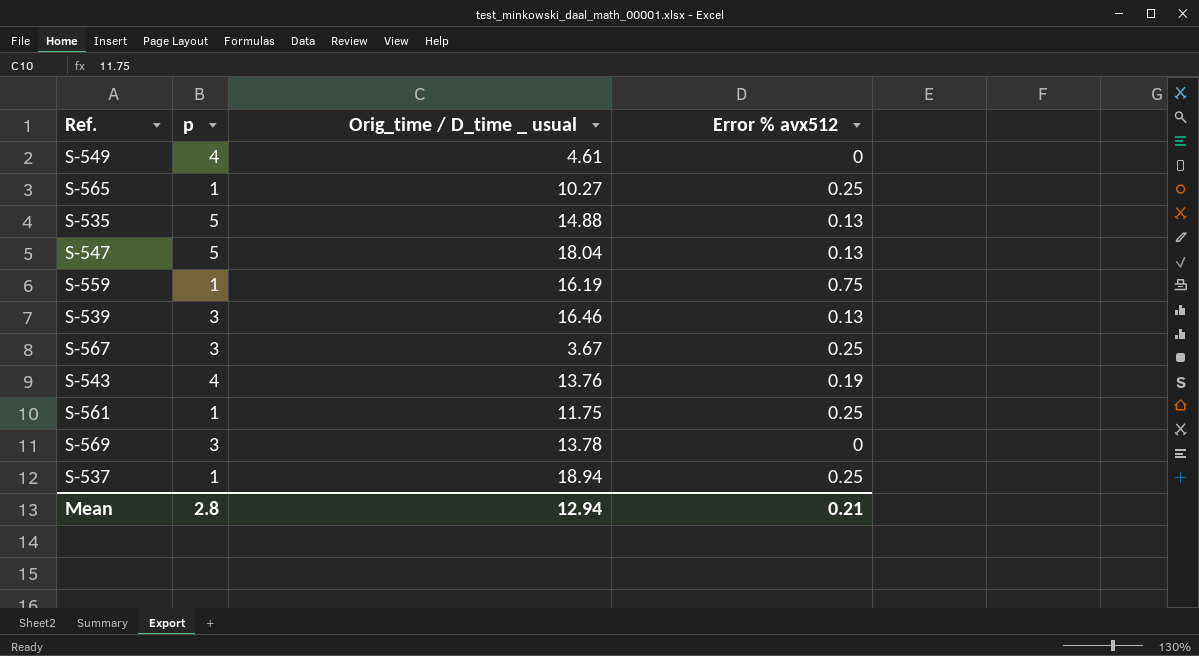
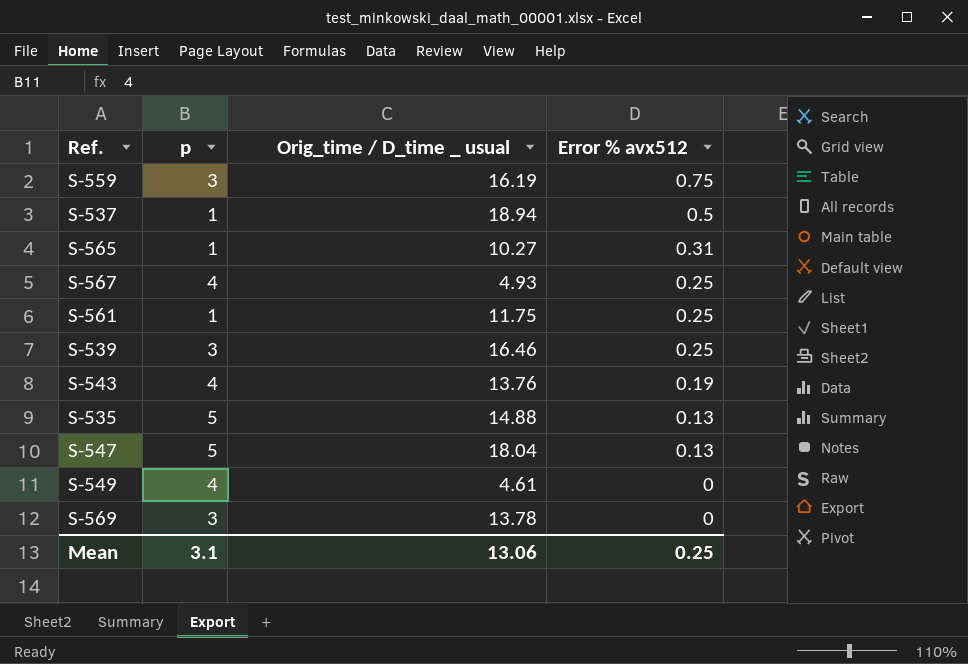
row order: none -> Error % avx512 descending
S-559 | p: 1 -> 3
S-537 | Error % avx512: 0.25 -> 0.5
S-565 | Error % avx512: 0.25 -> 0.31
S-567 | p: 3 -> 4
S-567 | Orig_time / D_time _ usual: 3.67 -> 4.93
S-539 | Error % avx512: 0.13 -> 0.25
Mean | p: 2.8 -> 3.1
Mean | Orig_time / D_time _ usual: 12.94 -> 13.06
Mean | Error % avx512: 0.21 -> 0.25

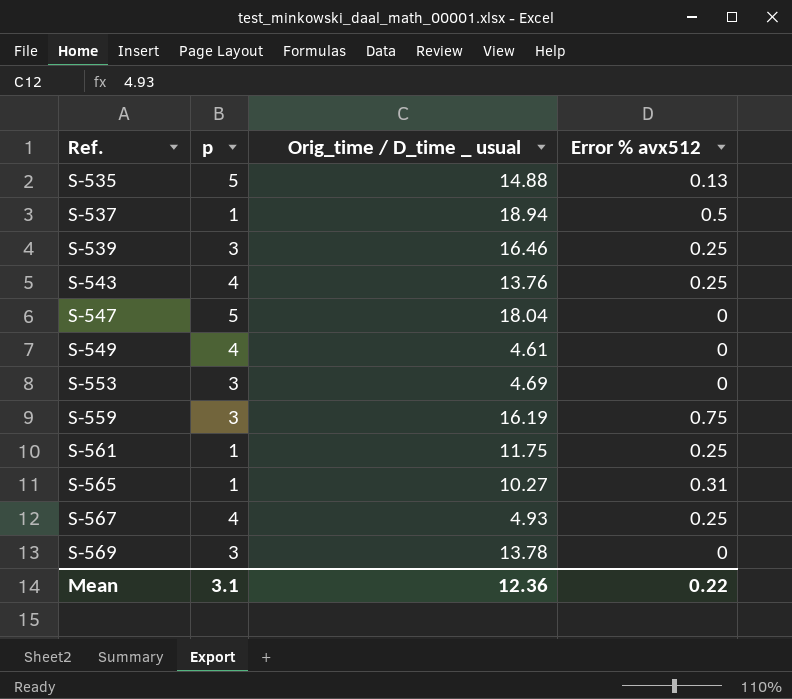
row order: Error % avx512 descending -> Ref. ascending
S-543 | Error % avx512: 0.19 -> 0.25
S-547 | Error % avx512: 0.13 -> 0
row S-553: none -> 3 | 4.69 | 0
Mean | Orig_time / D_time _ usual: 13.06 -> 12.36
Mean | Error % avx512: 0.25 -> 0.22

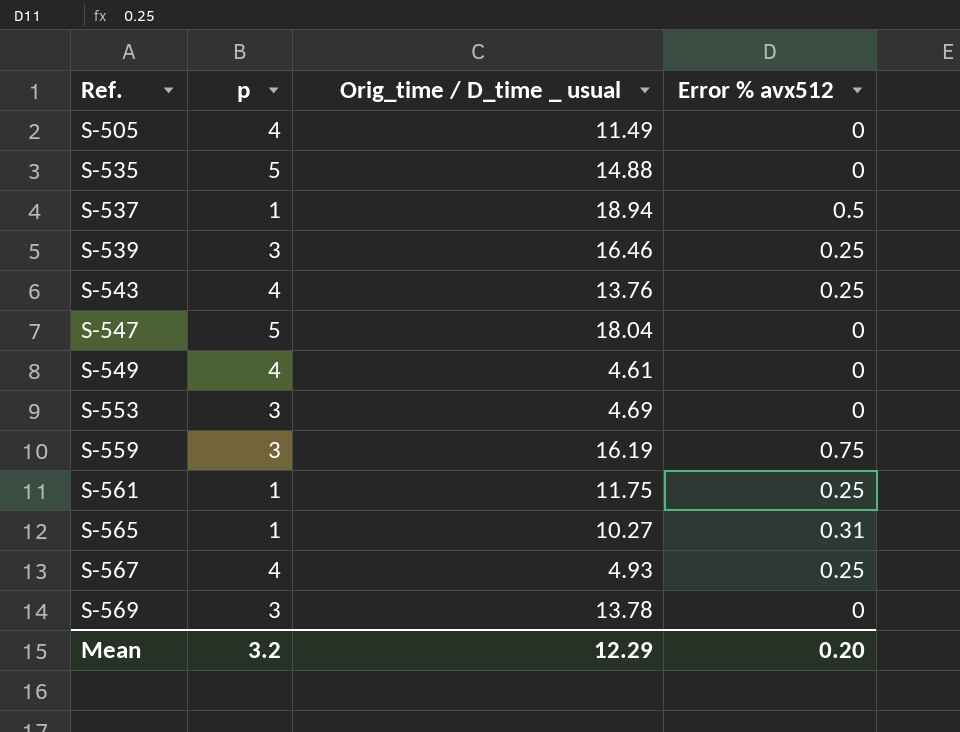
row S-505: none -> 4 | 11.49 | 0
S-535 | Error % avx512: 0.13 -> 0
Mean | p: 3.1 -> 3.2
Mean | Orig_time / D_time _ usual: 12.36 -> 12.29
Mean | Error % avx512: 0.22 -> 0.20

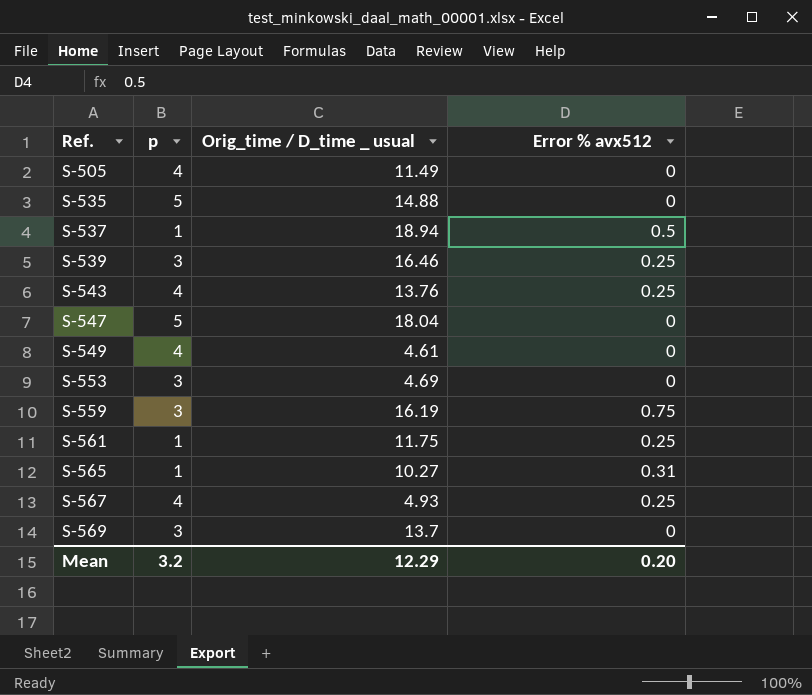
S-569 | Orig_time / D_time _ usual: 13.78 -> 13.7

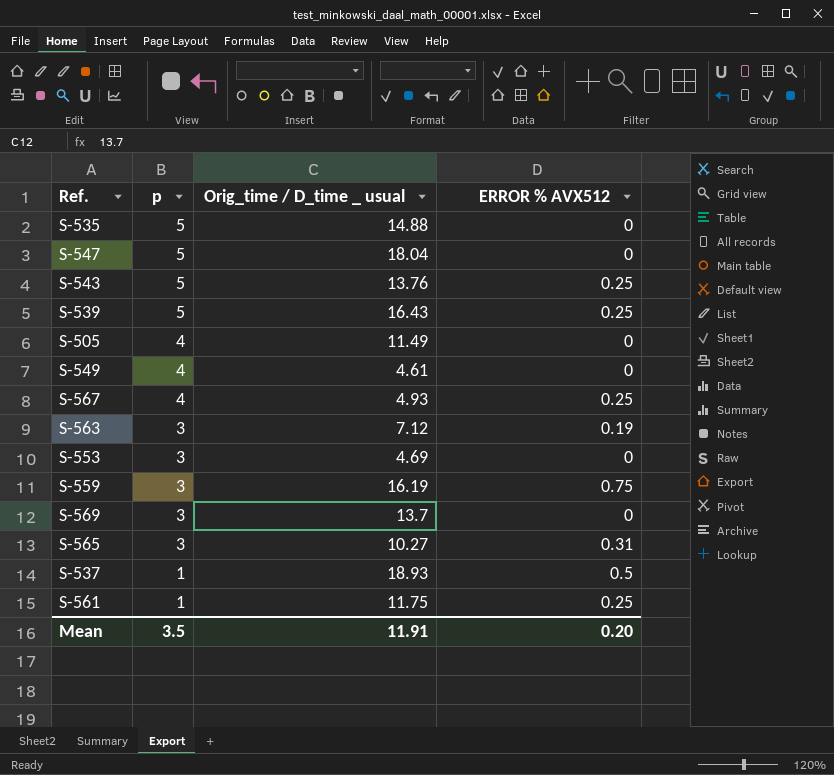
row order: Ref. ascending -> p descending
column name: Error % avx512 -> ERROR % AVX512
S-543 | p: 4 -> 5
S-539 | p: 3 -> 5
S-539 | Orig_time / D_time _ usual: 16.46 -> 16.43
row S-563: none -> 3 | 7.12 | 0.19
S-565 | p: 1 -> 3
S-537 | Orig_time / D_time _ usual: 18.94 -> 18.93
Mean | p: 3.2 -> 3.5
Mean | Orig_time / D_time _ usual: 12.29 -> 11.91

